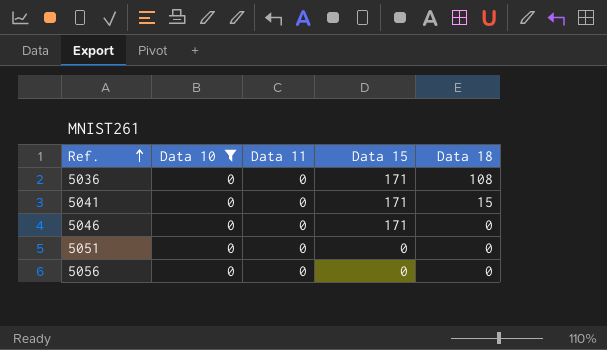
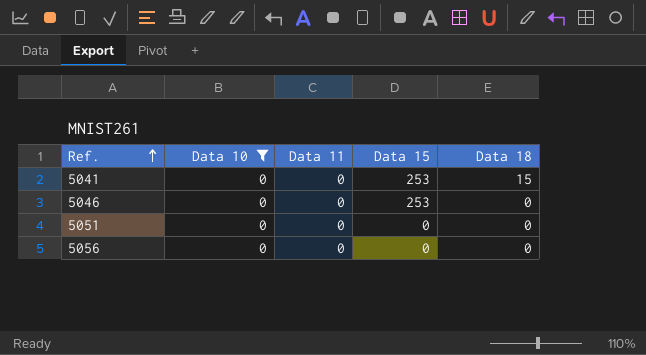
row 5036: 0 | 0 | 171 | 108 -> none
5041 | Data 15: 171 -> 253
5046 | Data 15: 171 -> 253

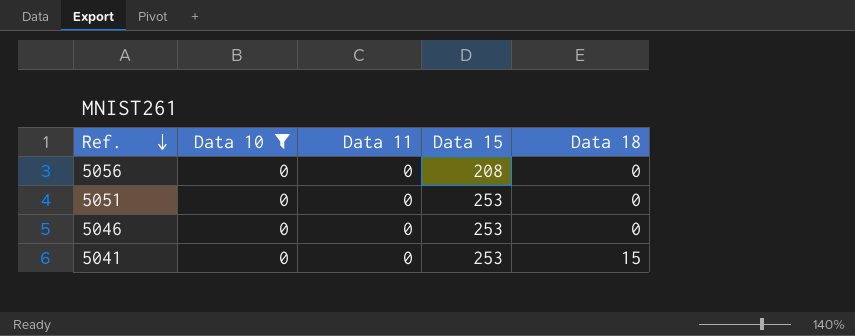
row order: Ref. ascending -> Ref. descending
5056 | Data 15: 0 -> 208
5051 | Data 15: 0 -> 253

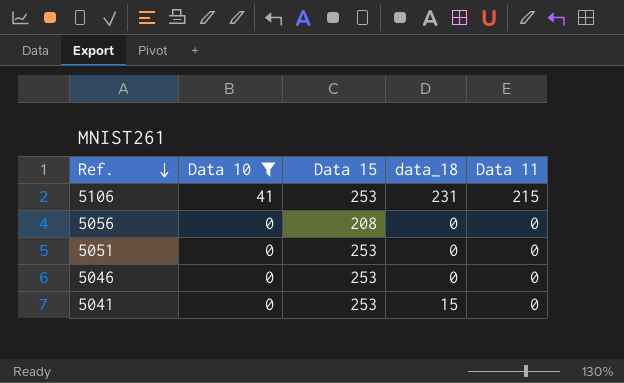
column name: Data 18 -> data_18
column Data 11 | position: 3 -> 5
row 5106: none -> 41 | 253 | 231 | 215

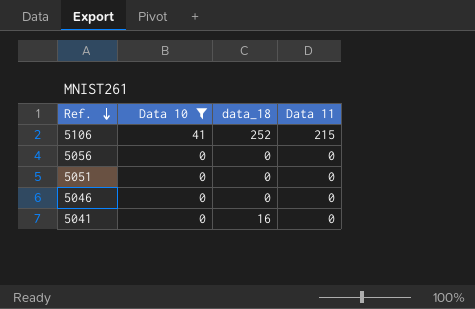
column Data 15 | position: 3 -> none
5106 | data_18: 231 -> 252
5041 | data_18: 15 -> 16

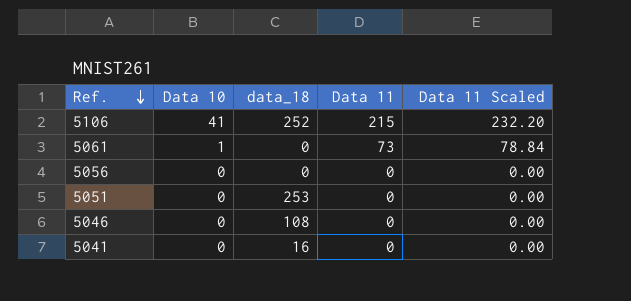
filter: Data 10 != 1 -> none
column Data 11 Scaled | formula: none -> [Data 11] * 1.08
5051 | data_18: 0 -> 253
5046 | data_18: 0 -> 108

